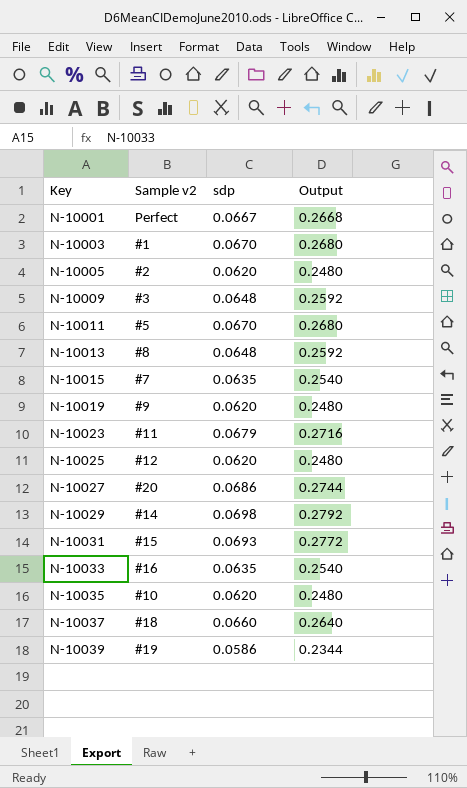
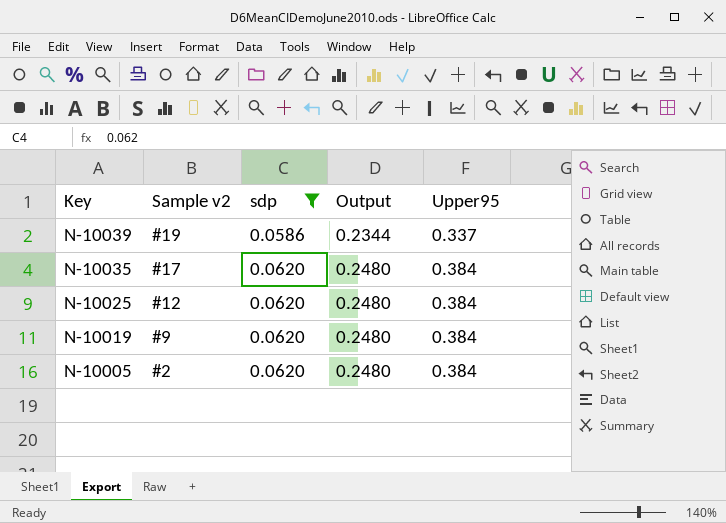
filter: none -> sdp <= 0.0620
row order: Key ascending -> Key descending
column Upper95 | position: none -> 5
N-10035 | Sample v2: #10 -> #17

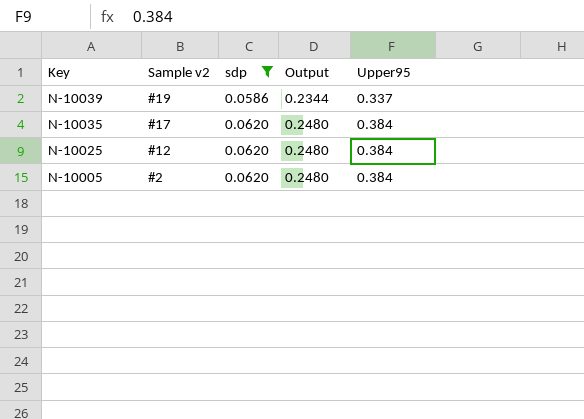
row N-10019: #9 | 0.0620 | 0.2480 | 0.384 -> none

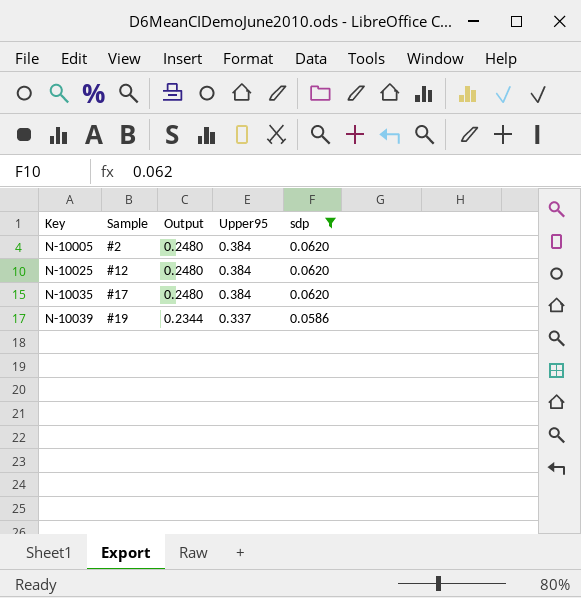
row order: Key descending -> Key ascending
column name: Sample v2 -> Sample
column sdp | position: 3 -> 5

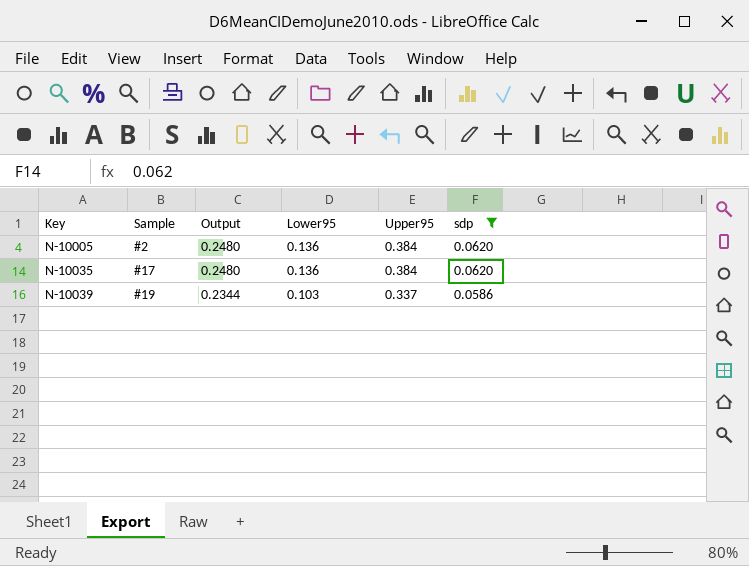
column Lower95 | position: none -> 4
row N-10025: #12 | 0.2480 | 0.384 | 0.0620 -> none

